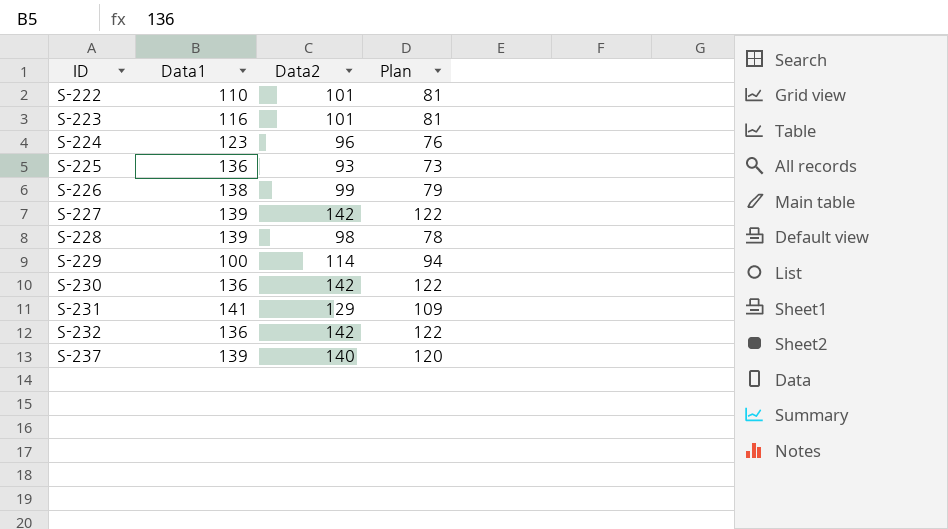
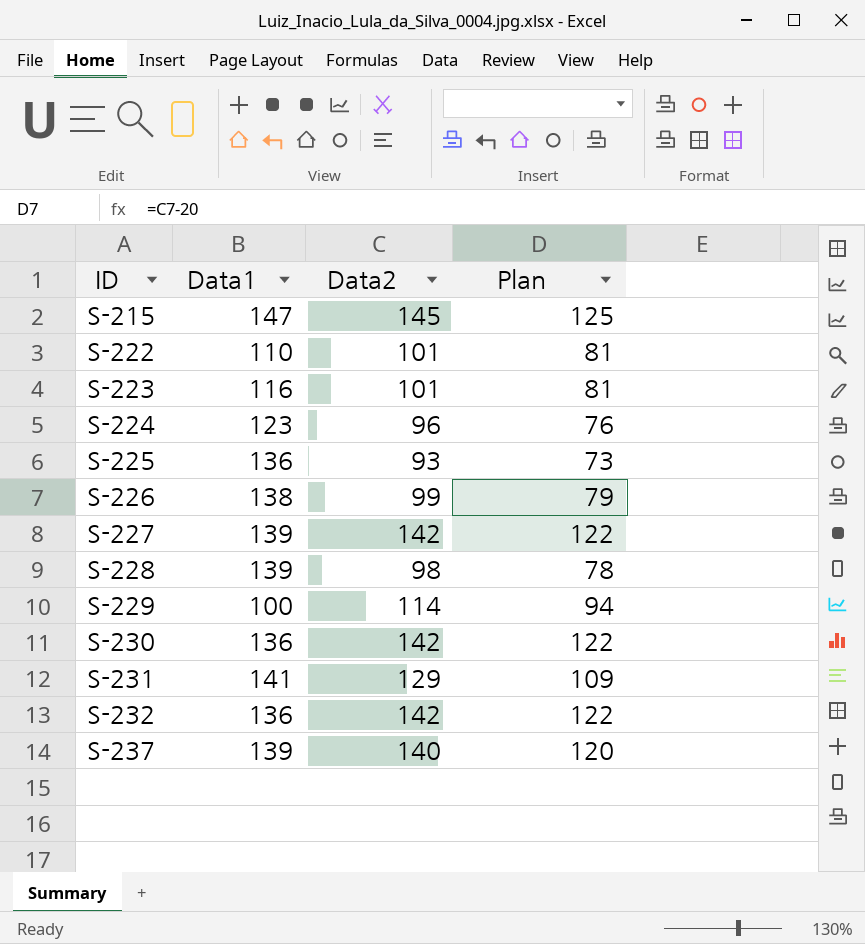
row S-215: none -> 147 | 145 | 125

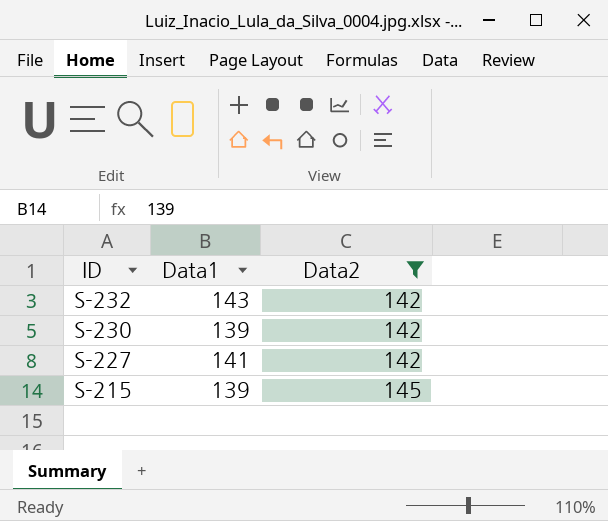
filter: none -> Data2 >= 142
row order: ID ascending -> ID descending
column Plan | formula: [Data2] - 20 -> none
S-232 | Data1: 136 -> 143
S-230 | Data1: 136 -> 139
S-227 | Data1: 139 -> 141
S-215 | Data1: 147 -> 139

